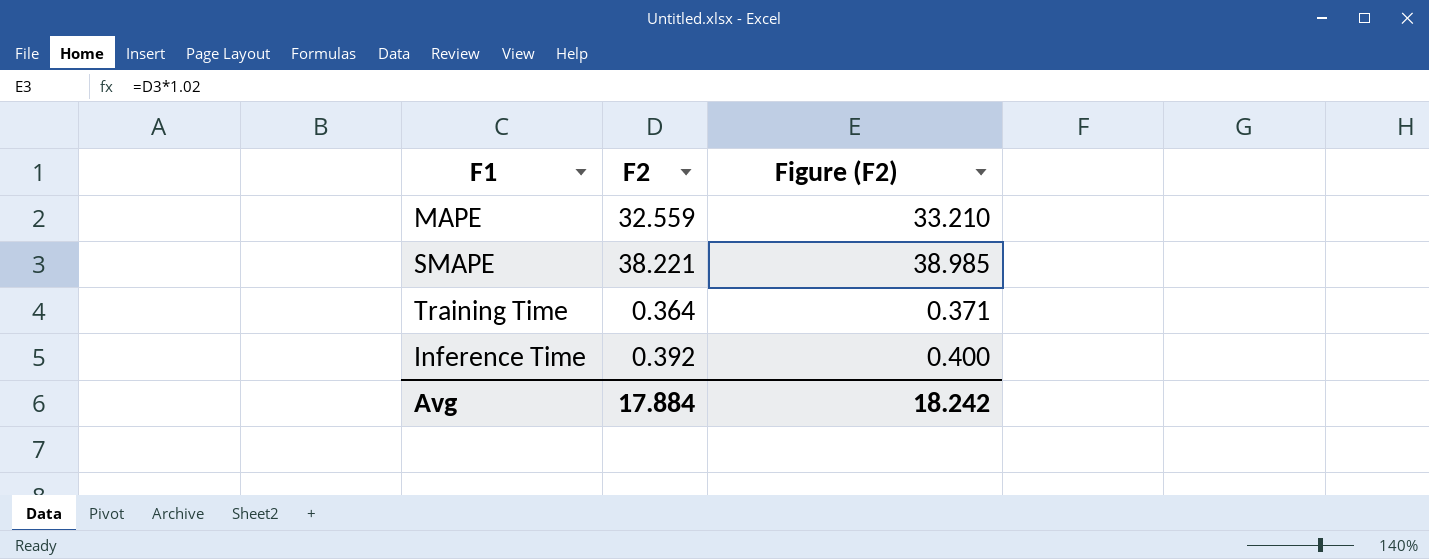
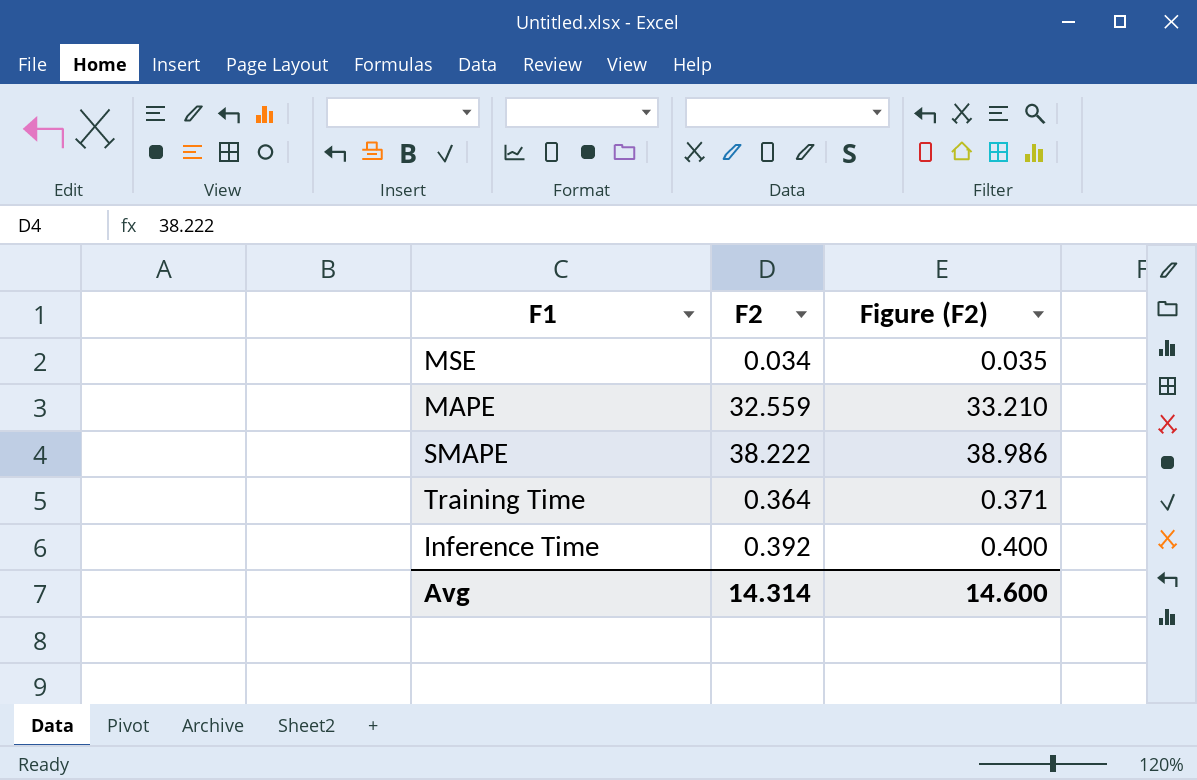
row MSE: none -> 0.034 | 0.035
SMAPE | F2: 38.221 -> 38.222
SMAPE | Figure (F2): 38.985 -> 38.986
Avg | F2: 17.884 -> 14.314
Avg | Figure (F2): 18.242 -> 14.600

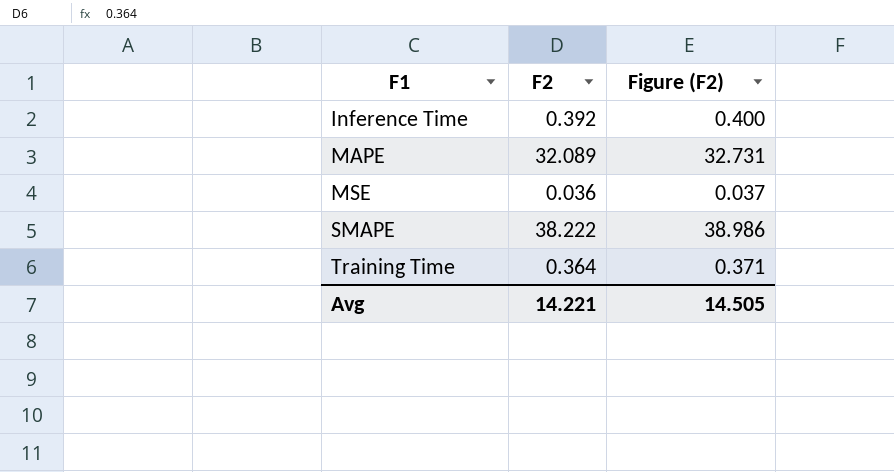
row order: none -> F1 ascending
MAPE | F2: 32.559 -> 32.089
MAPE | Figure (F2): 33.210 -> 32.731
MSE | F2: 0.034 -> 0.036
MSE | Figure (F2): 0.035 -> 0.037
Avg | F2: 14.314 -> 14.221
Avg | Figure (F2): 14.600 -> 14.505

